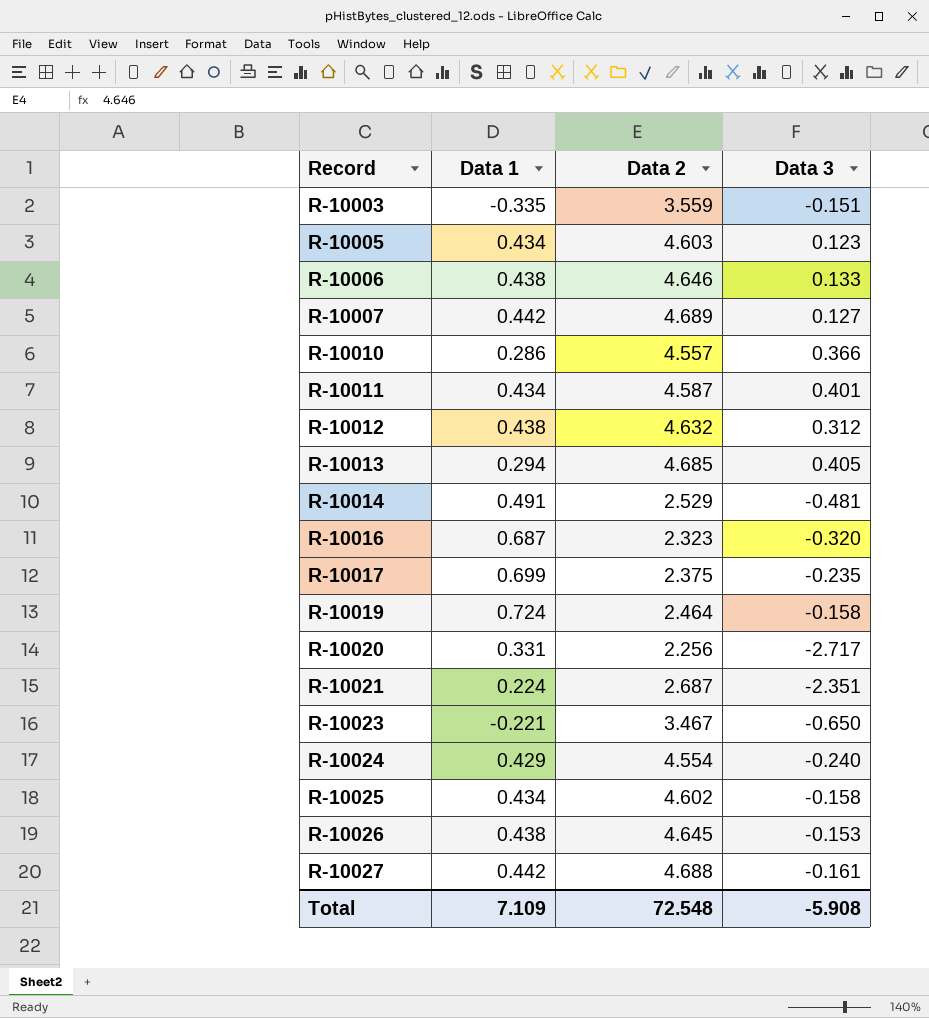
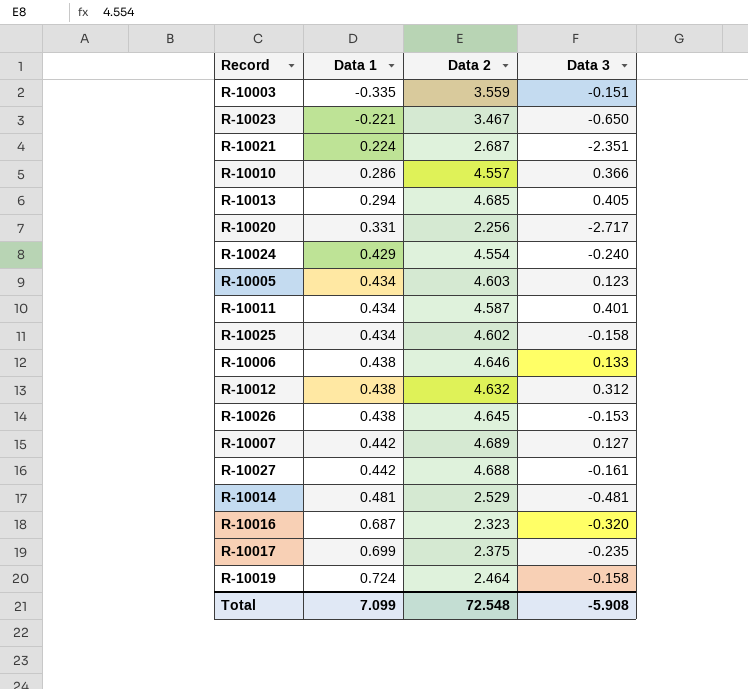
row order: Record ascending -> Data 1 ascending
R-10014 | Data 1: 0.491 -> 0.481
Total | Data 1: 7.109 -> 7.099

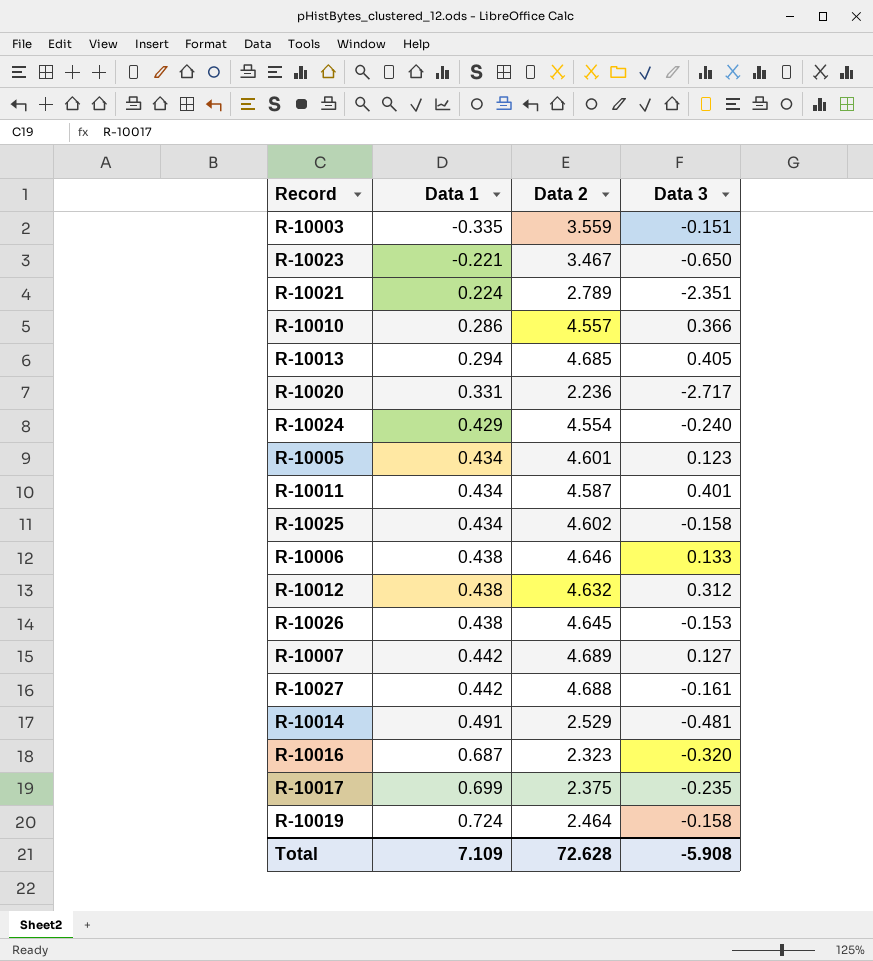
R-10021 | Data 2: 2.687 -> 2.789
R-10020 | Data 2: 2.256 -> 2.236
R-10005 | Data 2: 4.603 -> 4.601
R-10014 | Data 1: 0.481 -> 0.491
Total | Data 1: 7.099 -> 7.109
Total | Data 2: 72.548 -> 72.628

